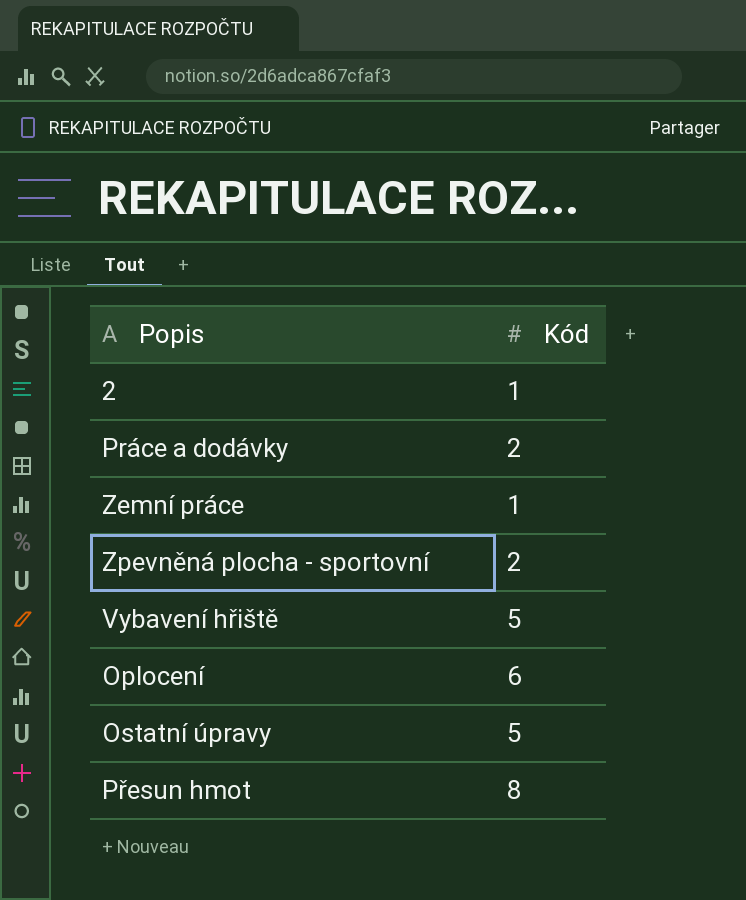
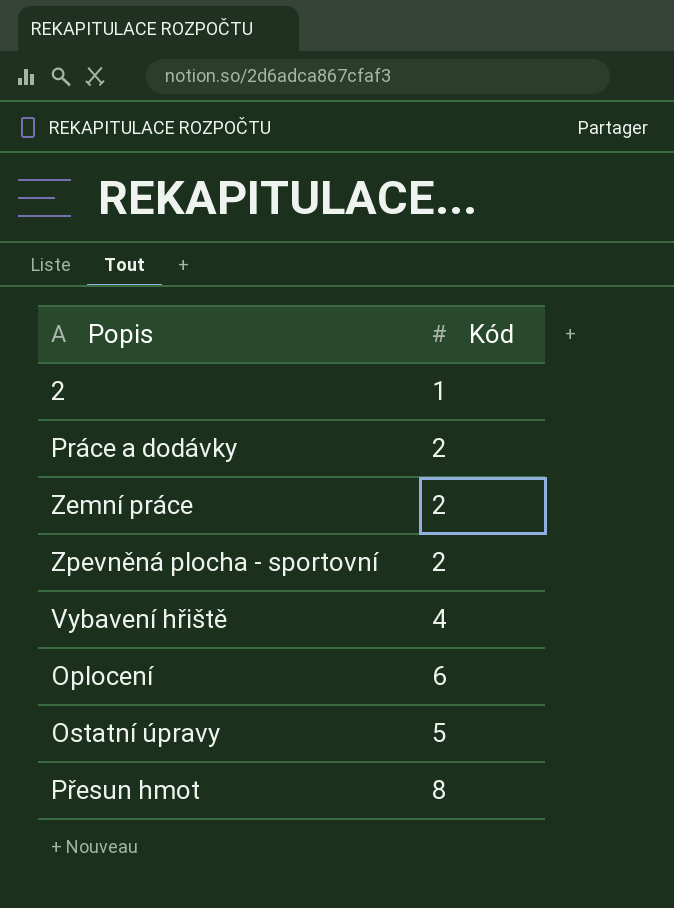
Zemní práce | Kód: 1 -> 2
Vybavení hřiště | Kód: 5 -> 4

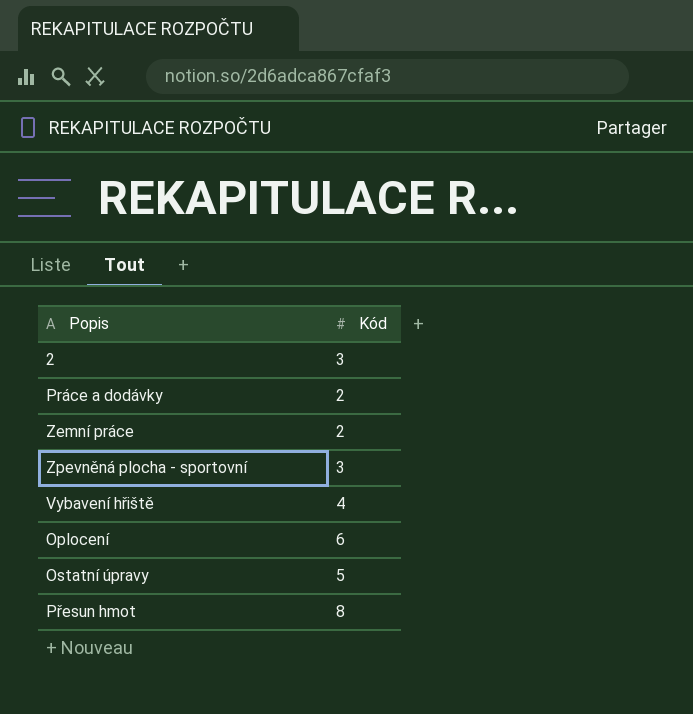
2 | Kód: 1 -> 3
Zpevněná plocha - sportovní | Kód: 2 -> 3

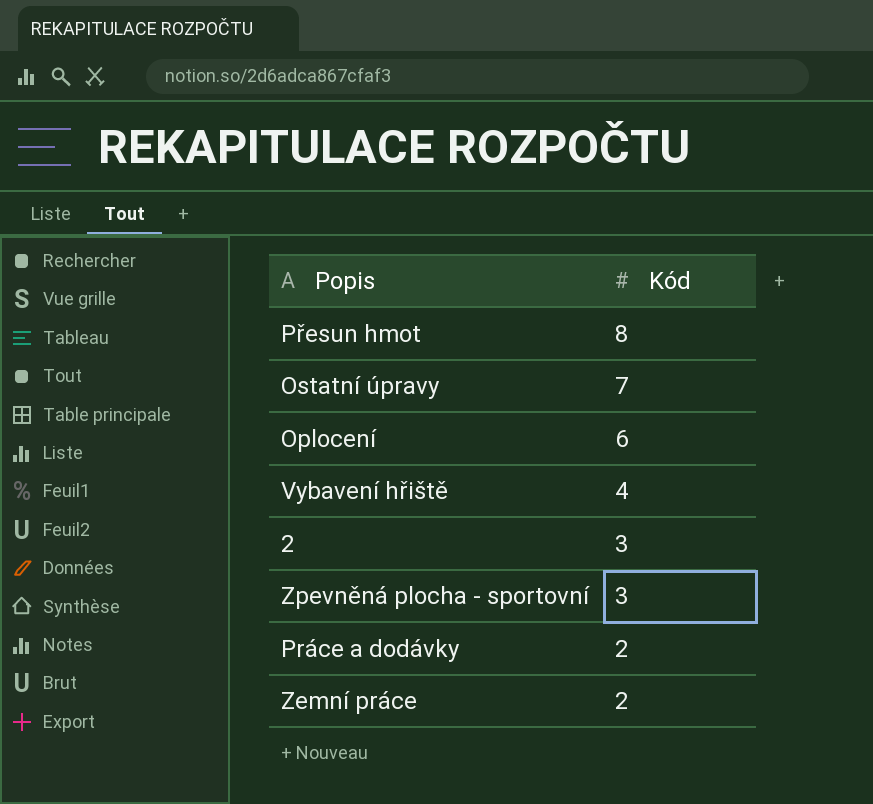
row order: none -> Kód descending
Ostatní úpravy | Kód: 5 -> 7

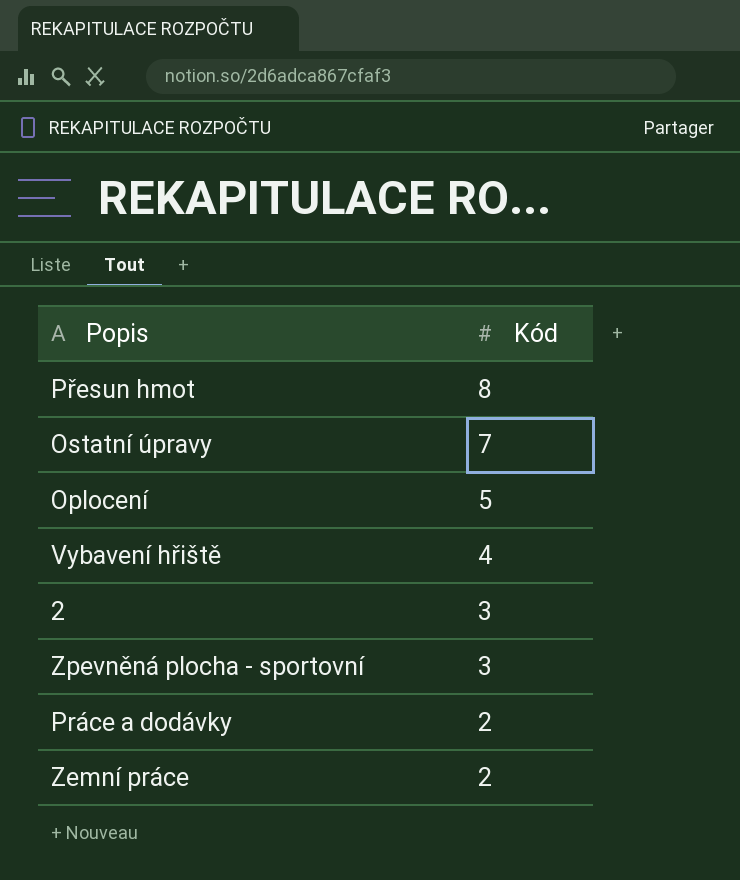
Oplocení | Kód: 6 -> 5

